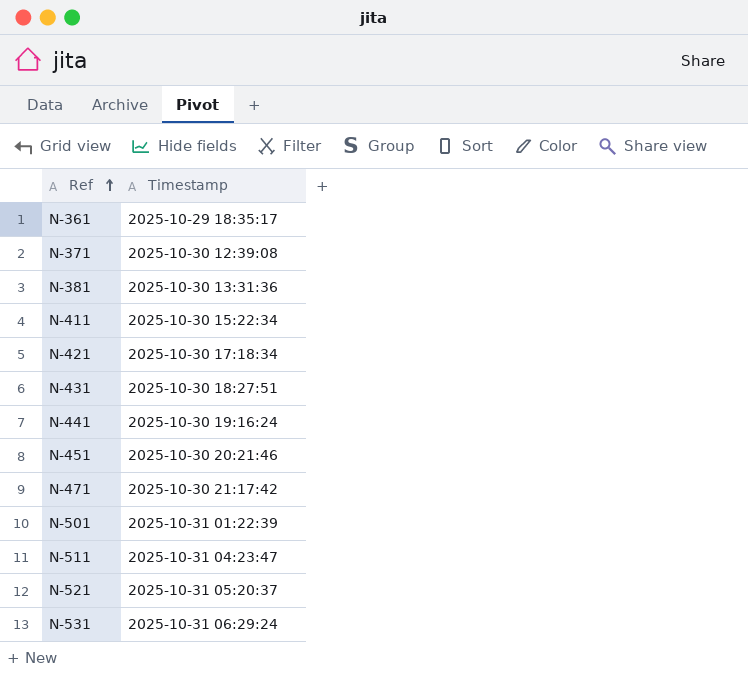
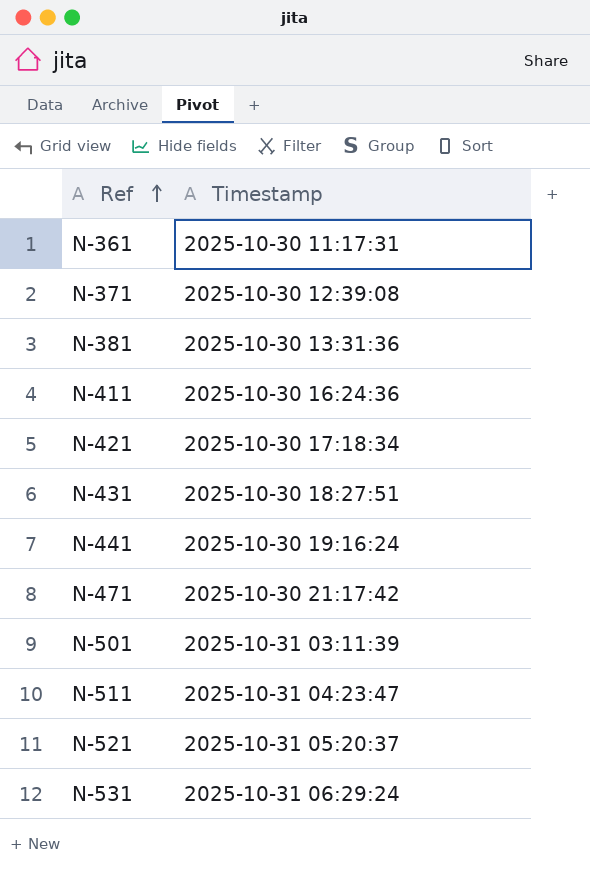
row N-451: 2025-10-30 20:21:46 -> none
N-361 | Timestamp: 2025-10-29 18:35:17 -> 2025-10-30 11:17:31
N-411 | Timestamp: 2025-10-30 15:22:34 -> 2025-10-30 16:24:36
N-501 | Timestamp: 2025-10-31 01:22:39 -> 2025-10-31 03:11:39

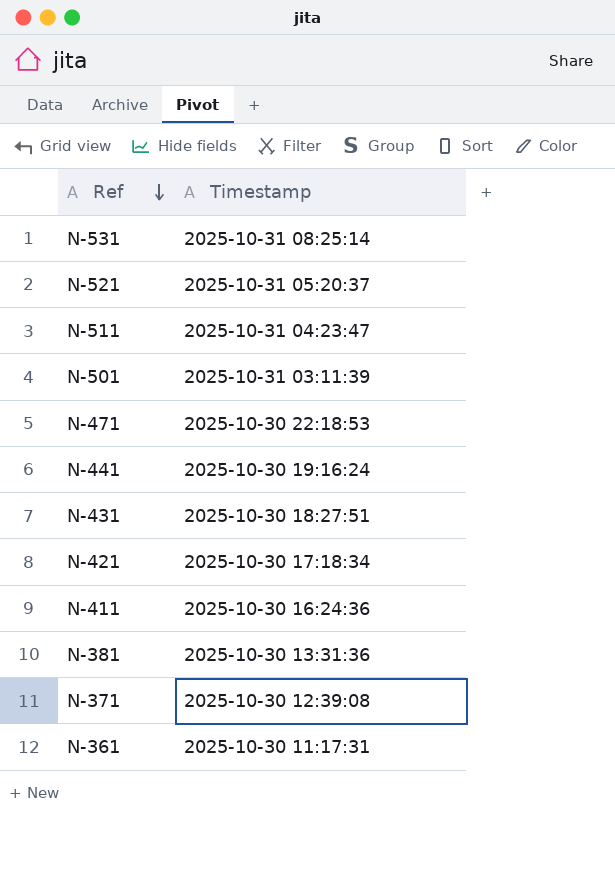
row order: Ref ascending -> Ref descending
N-531 | Timestamp: 2025-10-31 06:29:24 -> 2025-10-31 08:25:14
N-471 | Timestamp: 2025-10-30 21:17:42 -> 2025-10-30 22:18:53

